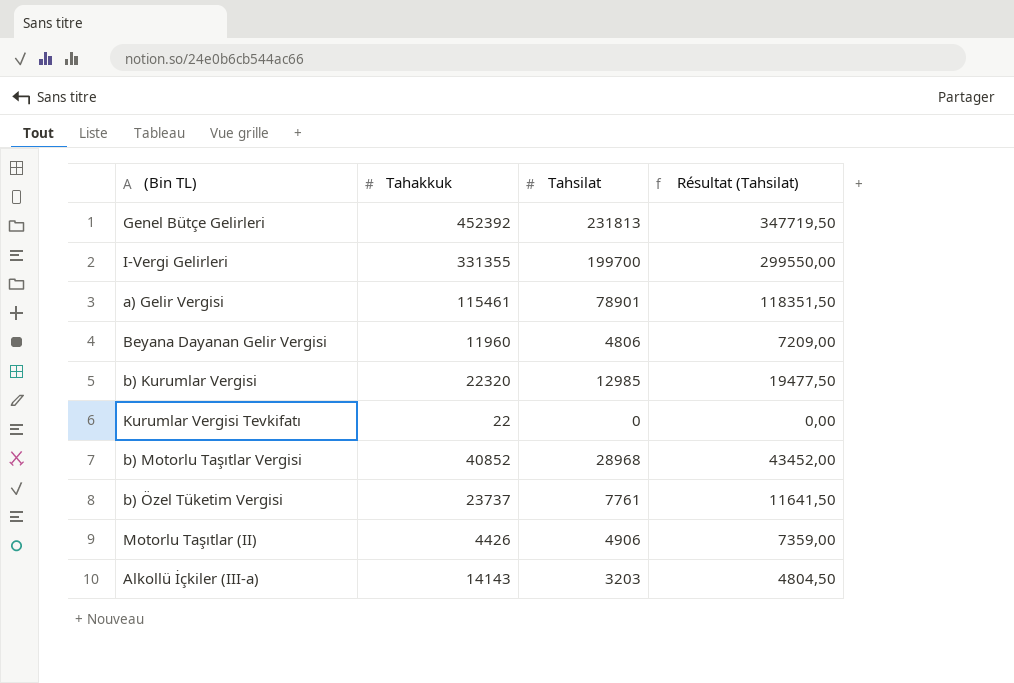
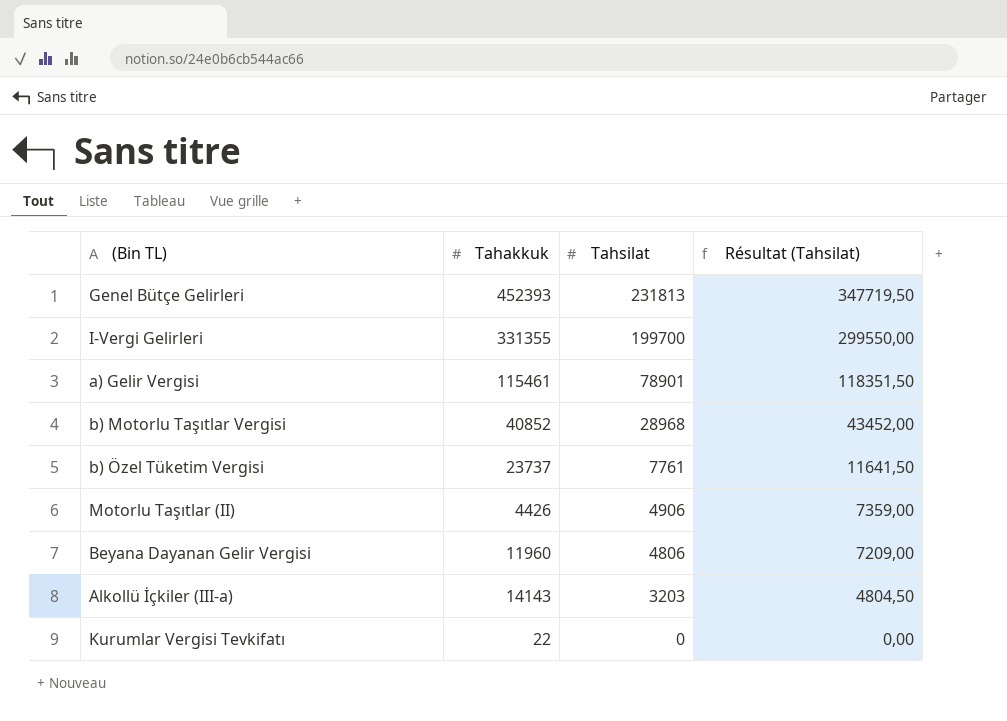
row order: none -> Tahsilat descending
row b) Kurumlar Vergisi: 22320 | 12985 | 19477,50 -> none
Genel Bütçe Gelirleri | Tahakkuk: 452392 -> 452393

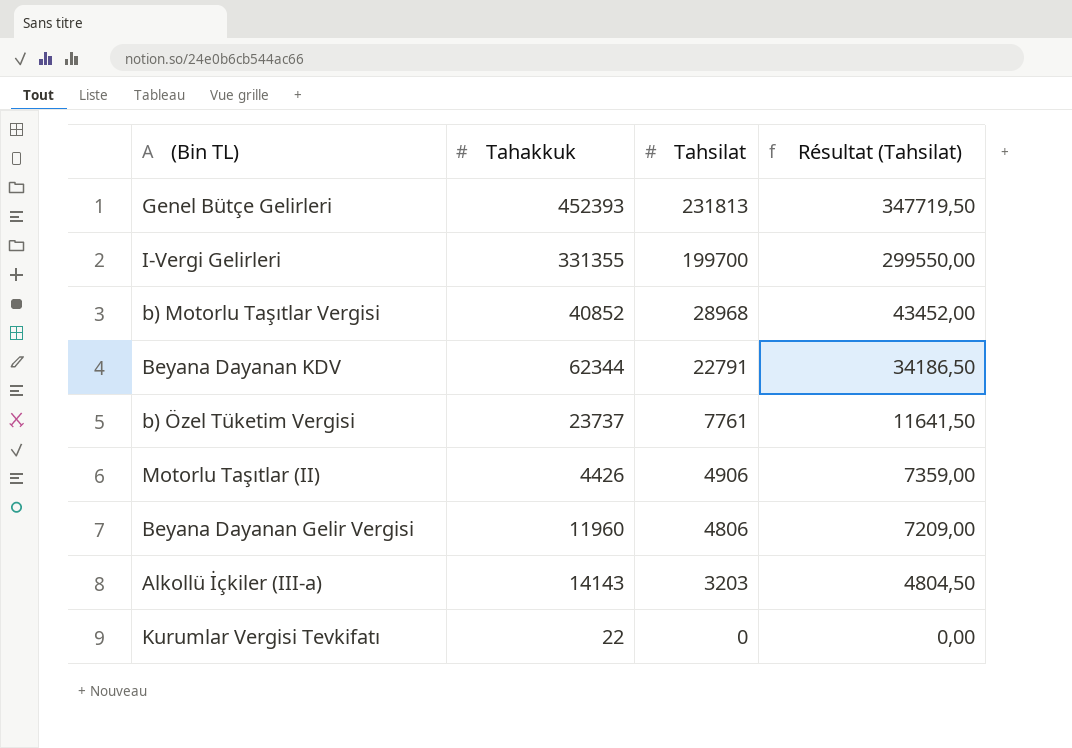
row a) Gelir Vergisi: 115461 | 78901 | 118351,50 -> none
row Beyana Dayanan KDV: none -> 62344 | 22791 | 34186,50

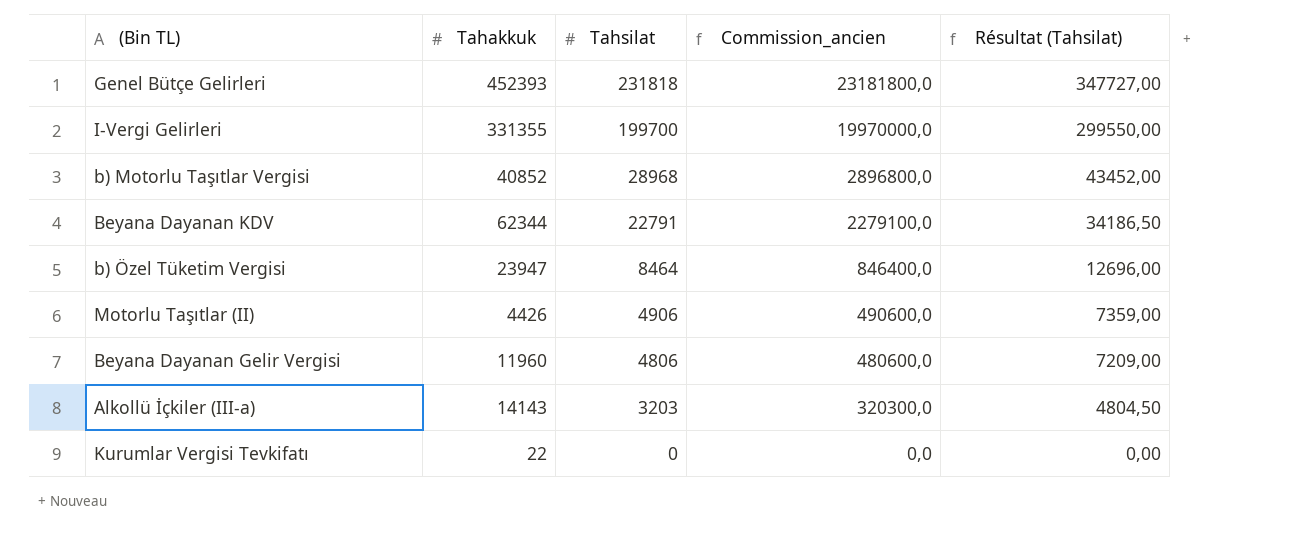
column Commission_ancien | formula: none -> [Tahsilat] * 100
Genel Bütçe Gelirleri | Tahsilat: 231813 -> 231818
Genel Bütçe Gelirleri | Résultat (Tahsilat): 347719,50 -> 347727,00
b) Özel Tüketim Vergisi | Tahakkuk: 23737 -> 23947
b) Özel Tüketim Vergisi | Tahsilat: 7761 -> 8464
b) Özel Tüketim Vergisi | Résultat (Tahsilat): 11641,50 -> 12696,00

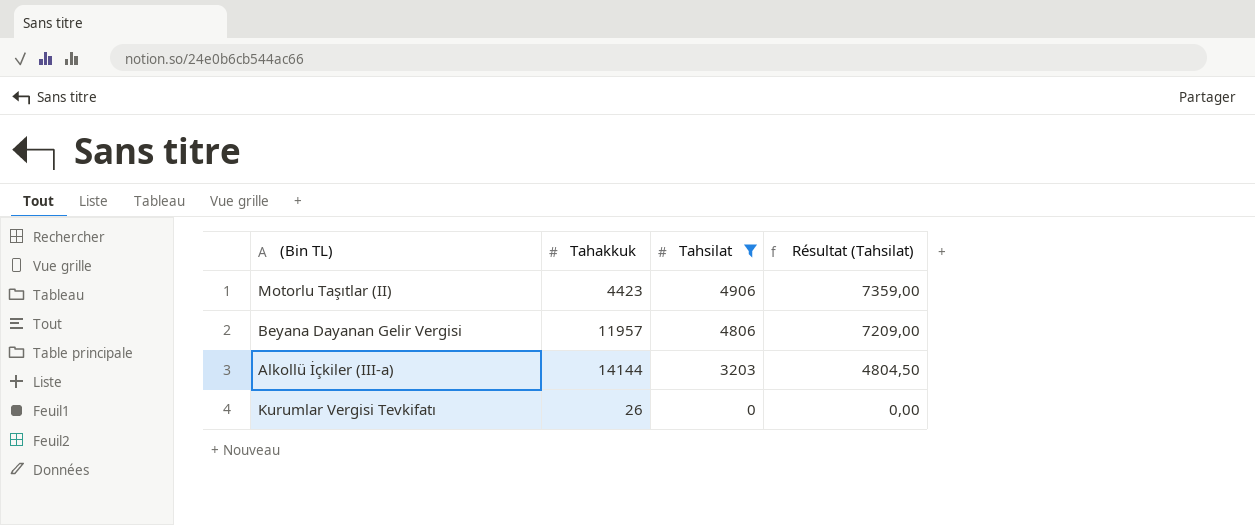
filter: none -> Tahsilat <= 4906
column Commission_ancien | formula: [Tahsilat] * 100 -> none
Motorlu Taşıtlar (II) | Tahakkuk: 4426 -> 4423
Beyana Dayanan Gelir Vergisi | Tahakkuk: 11960 -> 11957
Alkollü İçkiler (III-a) | Tahakkuk: 14143 -> 14144
Kurumlar Vergisi Tevkifatı | Tahakkuk: 22 -> 26

